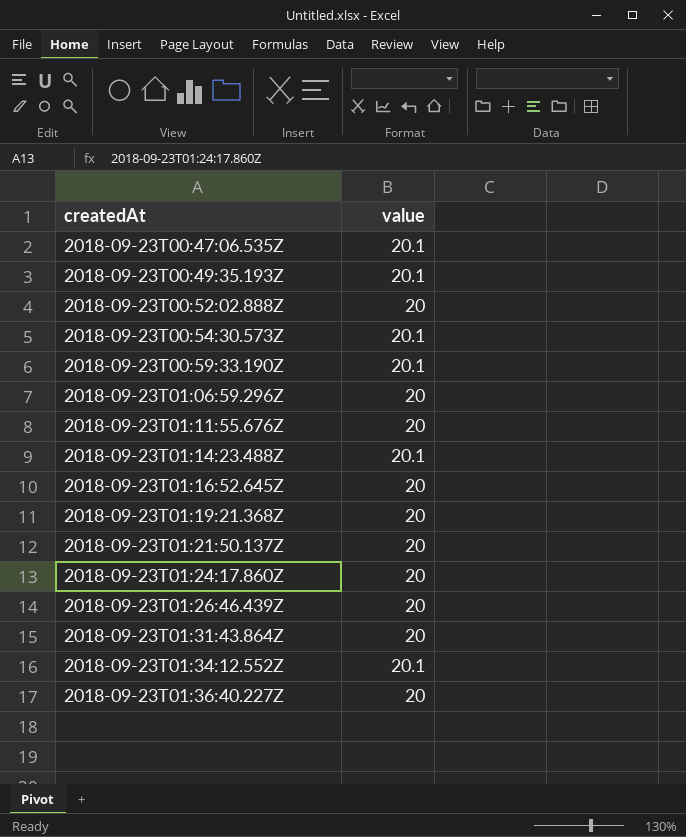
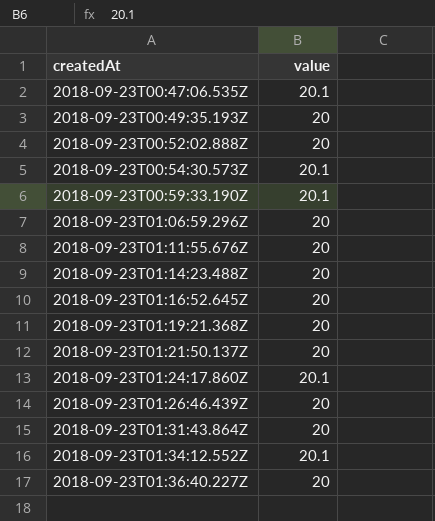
2018-09-23T00:49:35.193Z | value: 20.1 -> 20
2018-09-23T01:14:23.488Z | value: 20.1 -> 20
2018-09-23T01:24:17.860Z | value: 20 -> 20.1

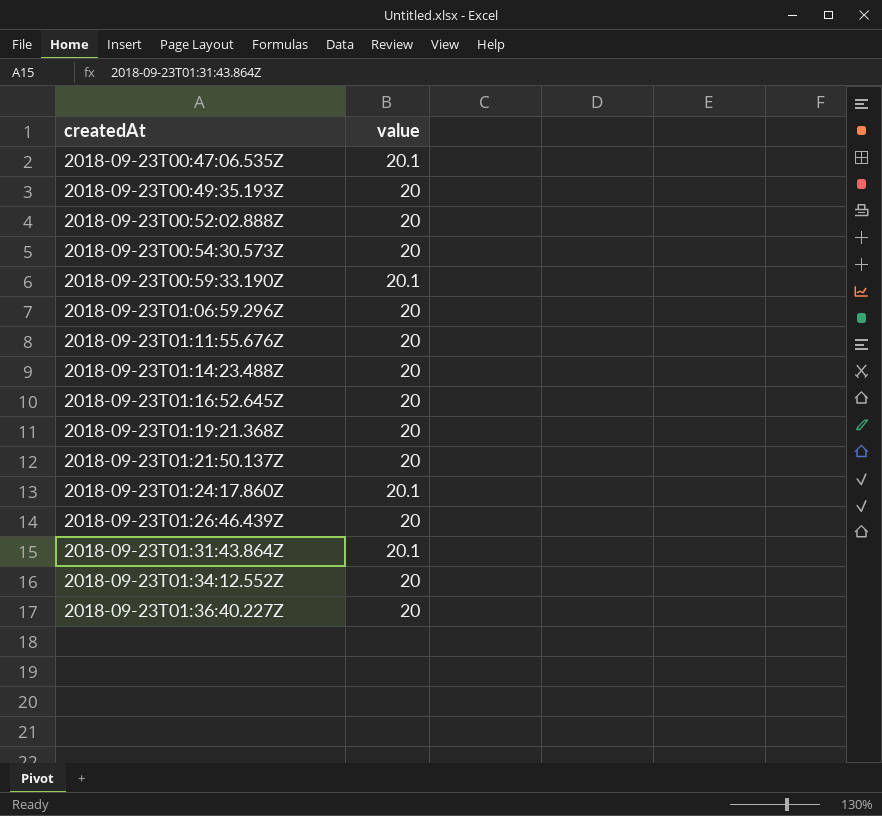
2018-09-23T00:54:30.573Z | value: 20.1 -> 20
2018-09-23T01:31:43.864Z | value: 20 -> 20.1
2018-09-23T01:34:12.552Z | value: 20.1 -> 20

